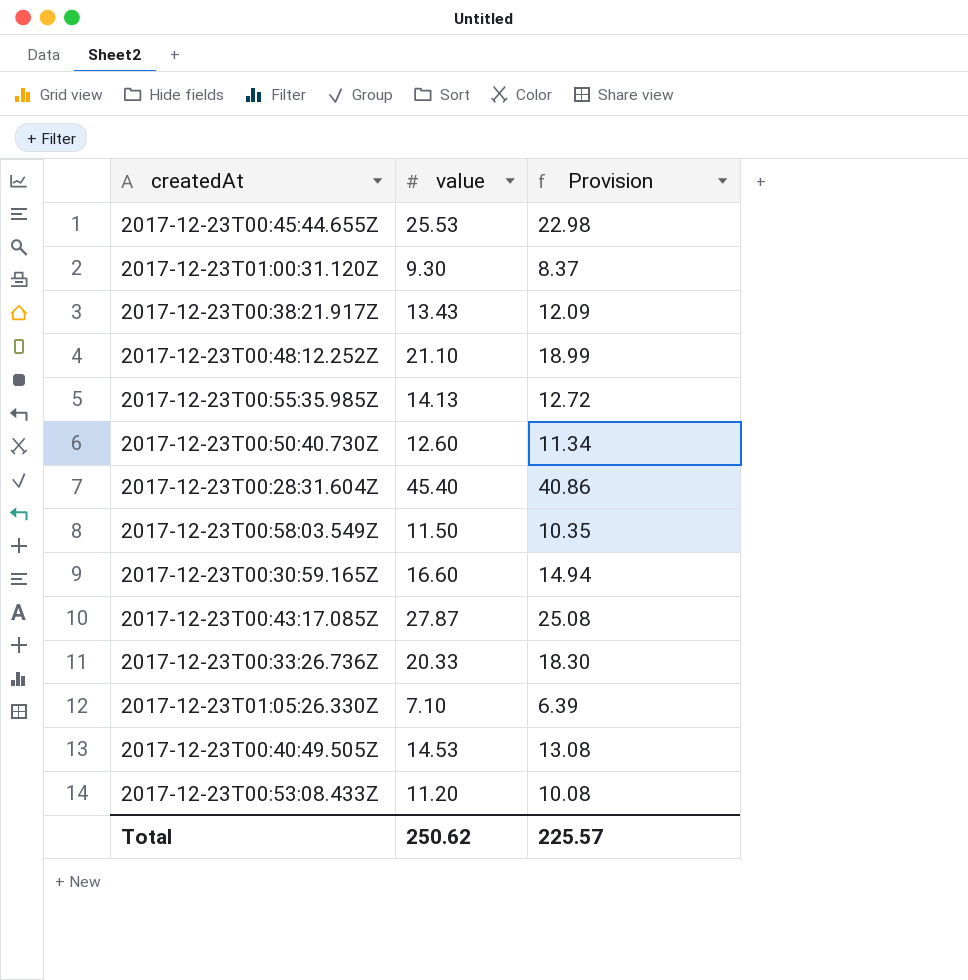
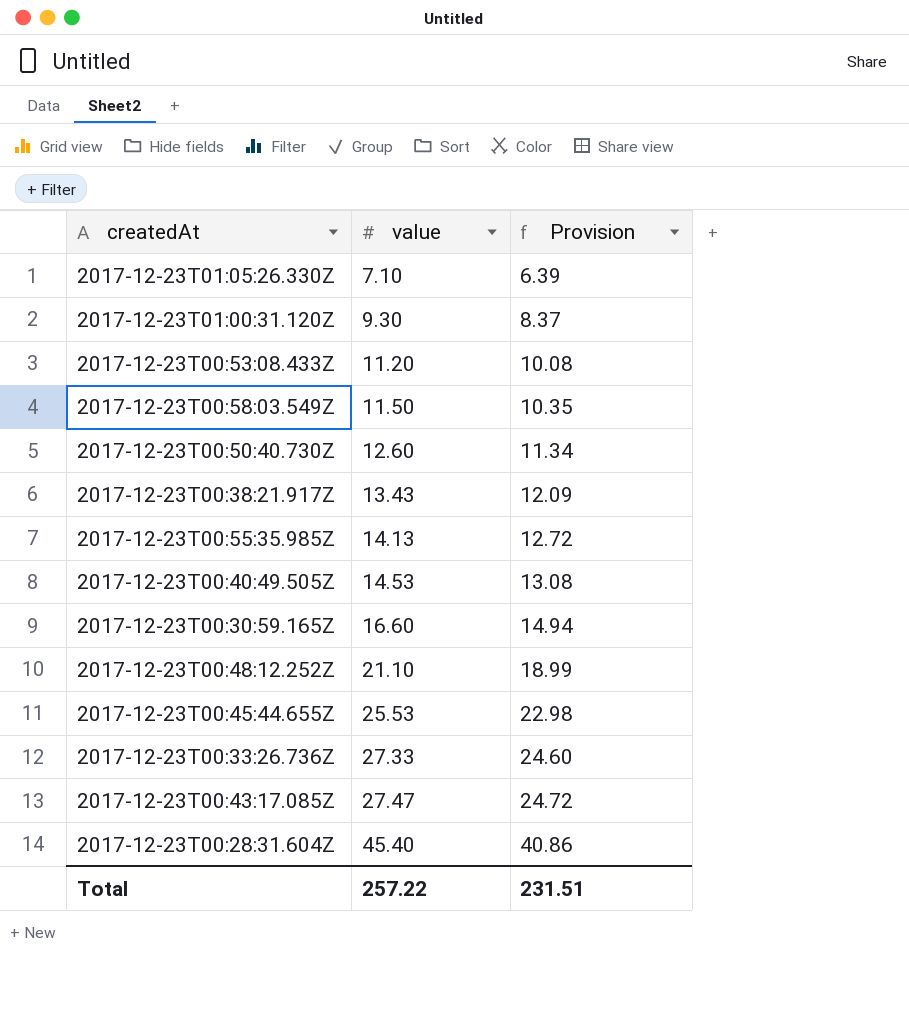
row order: none -> value ascending
2017-12-23T00:33:26.736Z | value: 20.33 -> 27.33
2017-12-23T00:33:26.736Z | Provision: 18.30 -> 24.60
2017-12-23T00:43:17.085Z | value: 27.87 -> 27.47
2017-12-23T00:43:17.085Z | Provision: 25.08 -> 24.72
Total | value: 250.62 -> 257.22
Total | Provision: 225.57 -> 231.51

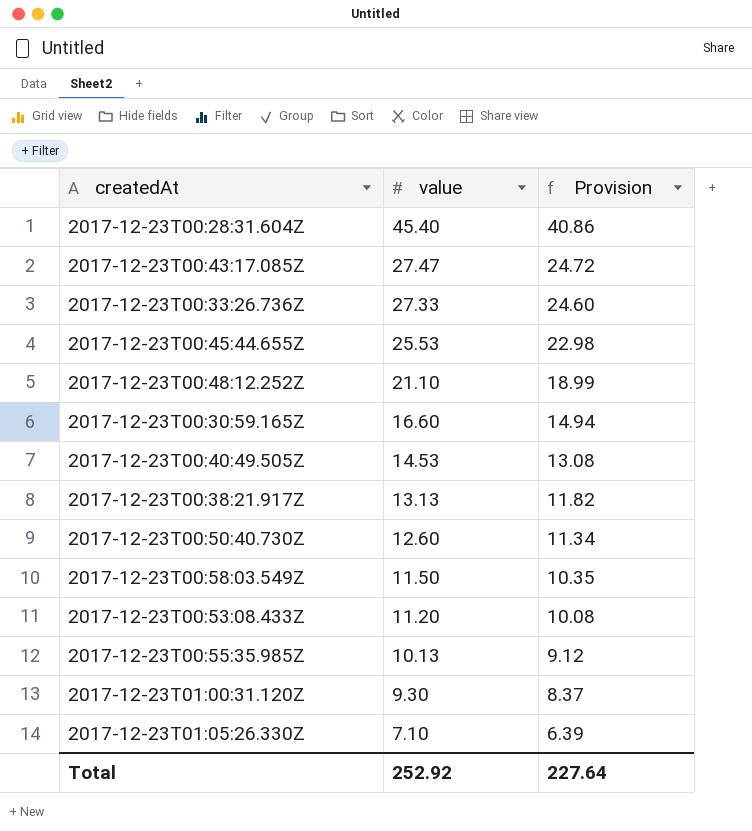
row order: value ascending -> value descending
2017-12-23T00:38:21.917Z | value: 13.43 -> 13.13
2017-12-23T00:38:21.917Z | Provision: 12.09 -> 11.82
2017-12-23T00:55:35.985Z | value: 14.13 -> 10.13
2017-12-23T00:55:35.985Z | Provision: 12.72 -> 9.12
Total | value: 257.22 -> 252.92
Total | Provision: 231.51 -> 227.64

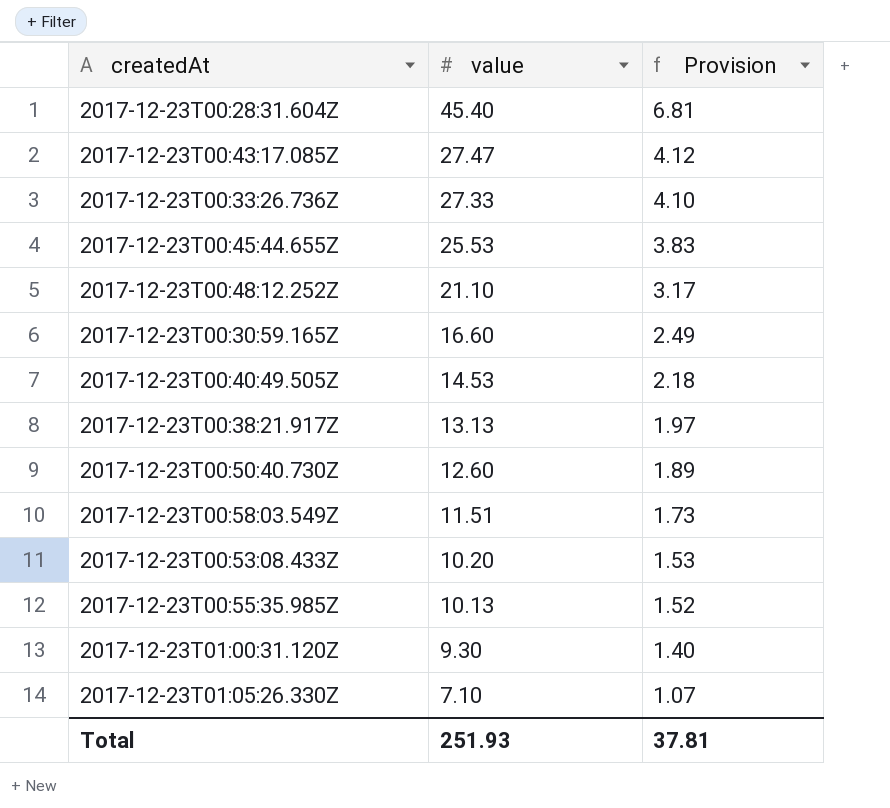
column Provision | formula: [value] * 0.9 -> [value] * 0.15
2017-12-23T00:58:03.549Z | value: 11.50 -> 11.51
2017-12-23T00:53:08.433Z | value: 11.20 -> 10.20
Total | value: 252.92 -> 251.93
Total | Provision: 227.64 -> 37.81

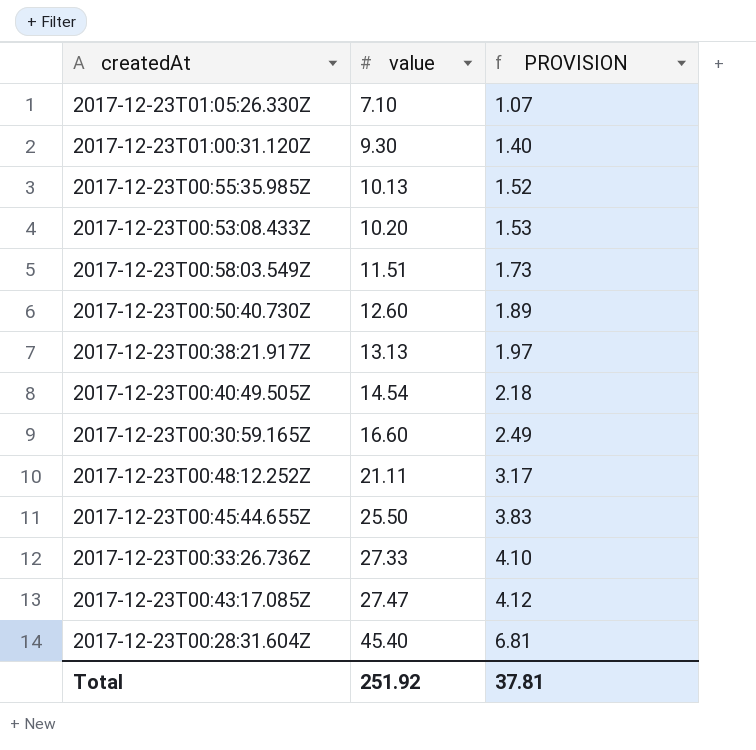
row order: value descending -> value ascending
column name: Provision -> PROVISION
2017-12-23T00:40:49.505Z | value: 14.53 -> 14.54
2017-12-23T00:48:12.252Z | value: 21.10 -> 21.11
2017-12-23T00:45:44.655Z | value: 25.53 -> 25.50
Total | value: 251.93 -> 251.92

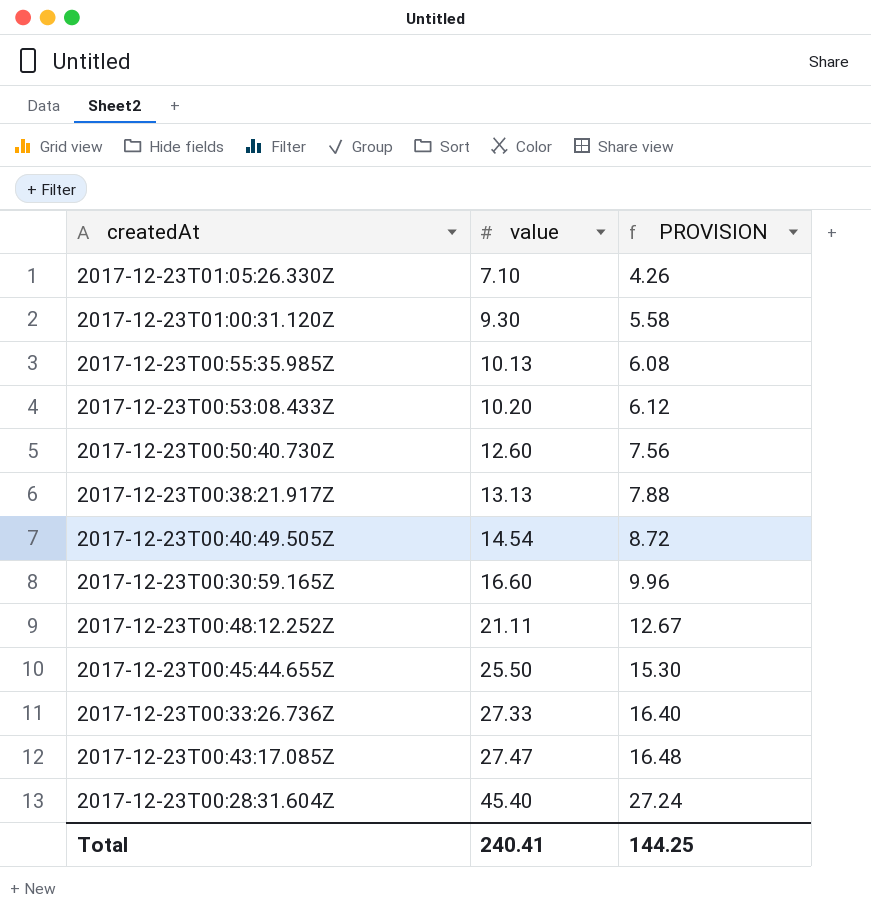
column PROVISION | formula: [value] * 0.15 -> [value] * 0.6
row 2017-12-23T00:58:03.549Z: 11.51 | 1.73 -> none
Total | value: 251.92 -> 240.41
Total | PROVISION: 37.81 -> 144.25

